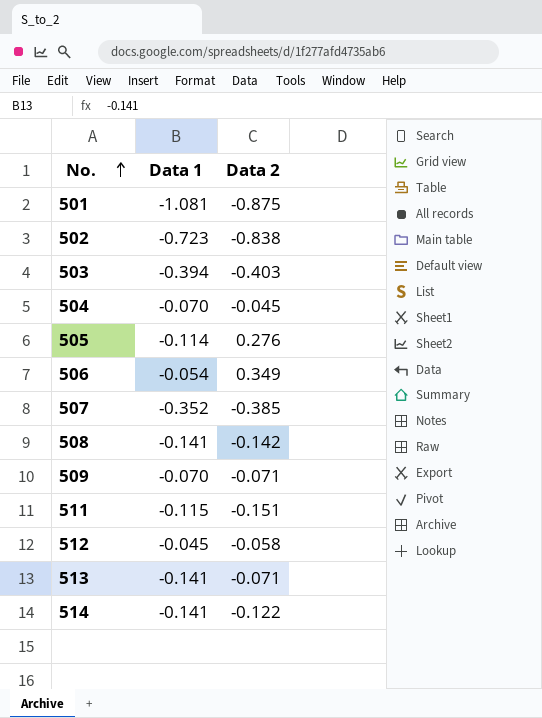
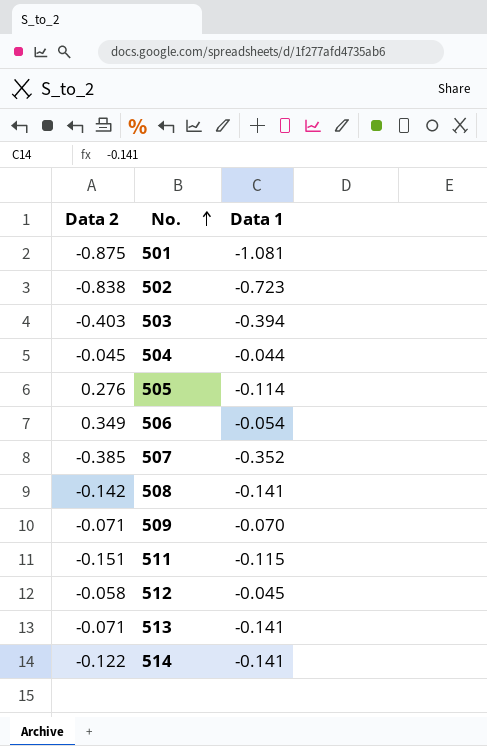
column Data 2 | position: 3 -> 1
504 | Data 1: -0.070 -> -0.044

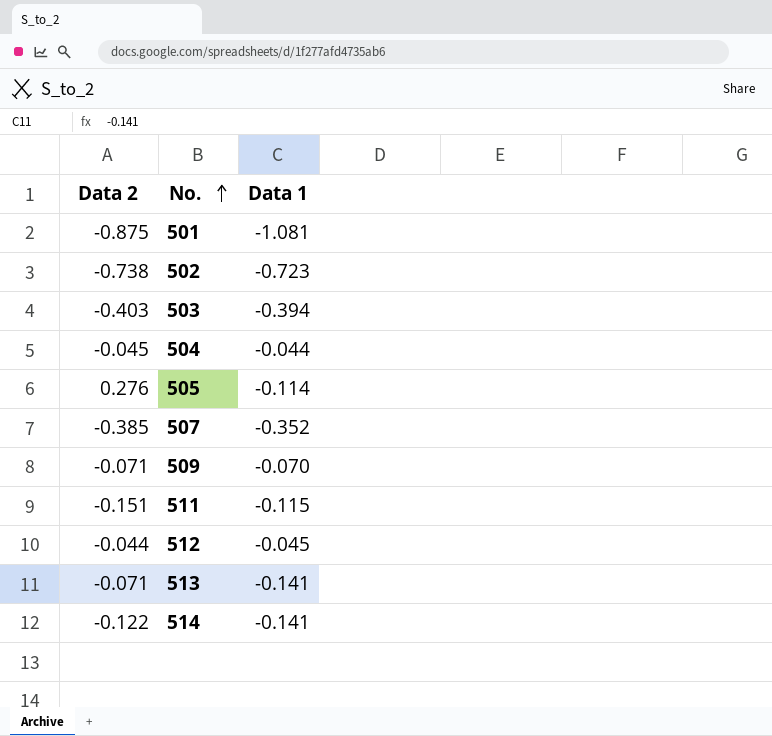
row 506: 0.349 | -0.054 -> none
row 508: -0.142 | -0.141 -> none
502 | Data 2: -0.838 -> -0.738
512 | Data 2: -0.058 -> -0.044

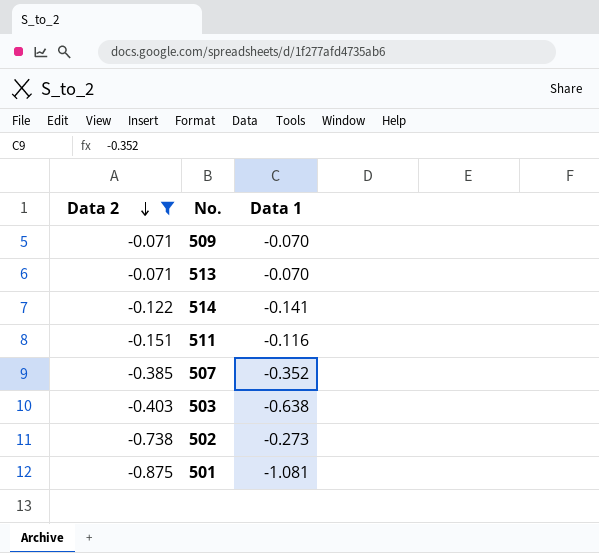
filter: none -> Data 2 <= -0.071
row order: No. ascending -> Data 2 descending
513 | Data 1: -0.141 -> -0.070
511 | Data 1: -0.115 -> -0.116
503 | Data 1: -0.394 -> -0.638
502 | Data 1: -0.723 -> -0.273

